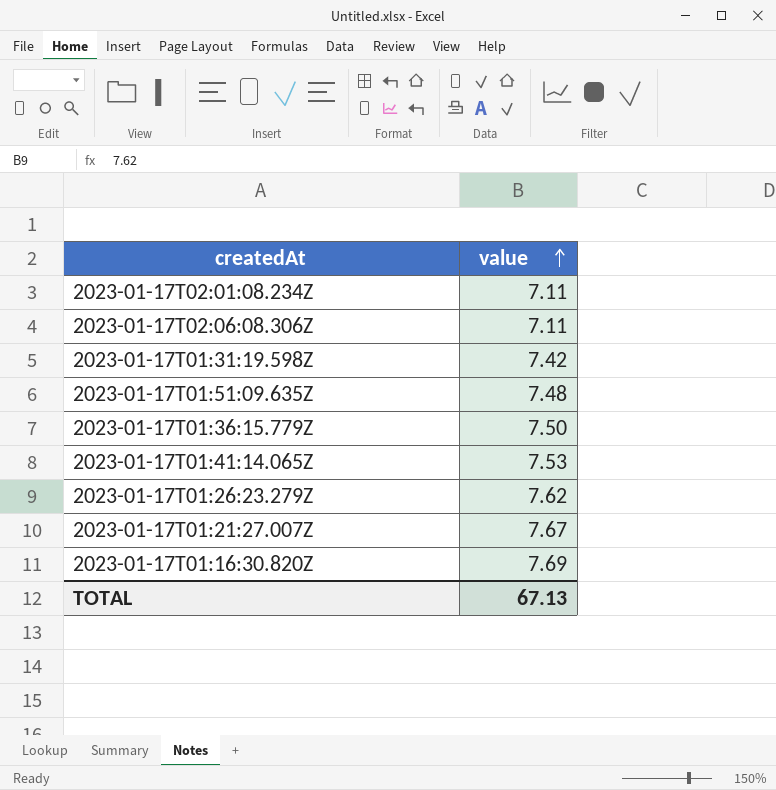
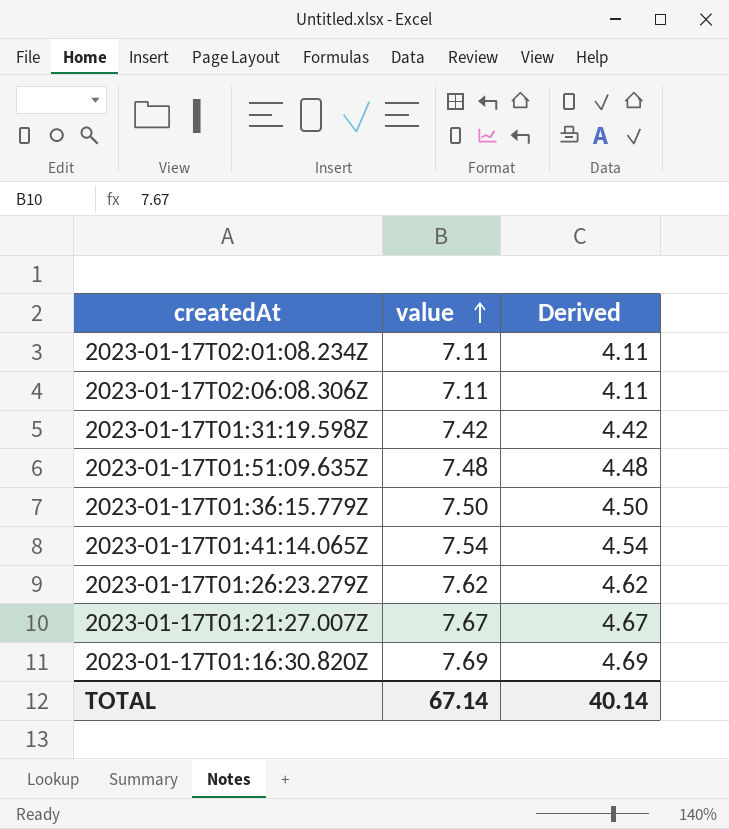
column Derived | formula: none -> [value] - 3
2023-01-17T01:41:14.065Z | value: 7.53 -> 7.54
TOTAL | value: 67.13 -> 67.14

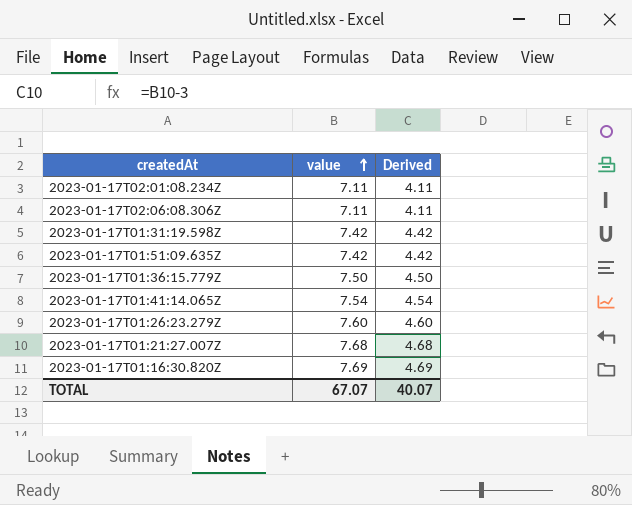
2023-01-17T01:51:09.635Z | value: 7.48 -> 7.42
2023-01-17T01:51:09.635Z | Derived: 4.48 -> 4.42
2023-01-17T01:26:23.279Z | value: 7.62 -> 7.60
2023-01-17T01:26:23.279Z | Derived: 4.62 -> 4.60
2023-01-17T01:21:27.007Z | value: 7.67 -> 7.68
2023-01-17T01:21:27.007Z | Derived: 4.67 -> 4.68
TOTAL | value: 67.14 -> 67.07
TOTAL | Derived: 40.14 -> 40.07

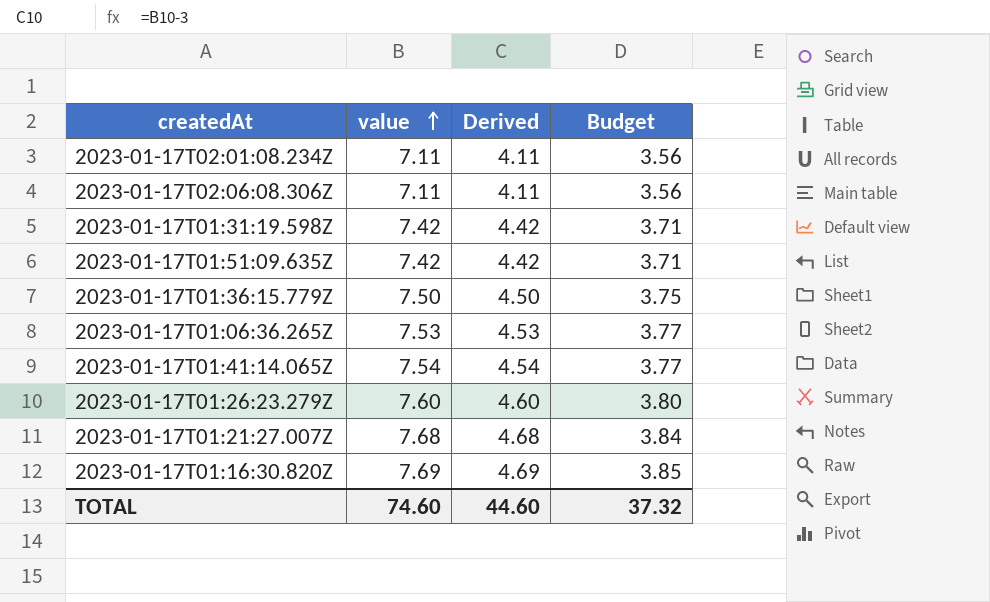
column Budget | formula: none -> [value] * 0.5
row 2023-01-17T01:06:36.265Z: none -> 7.53 | 4.53 | 3.77
TOTAL | value: 67.07 -> 74.60
TOTAL | Derived: 40.07 -> 44.60

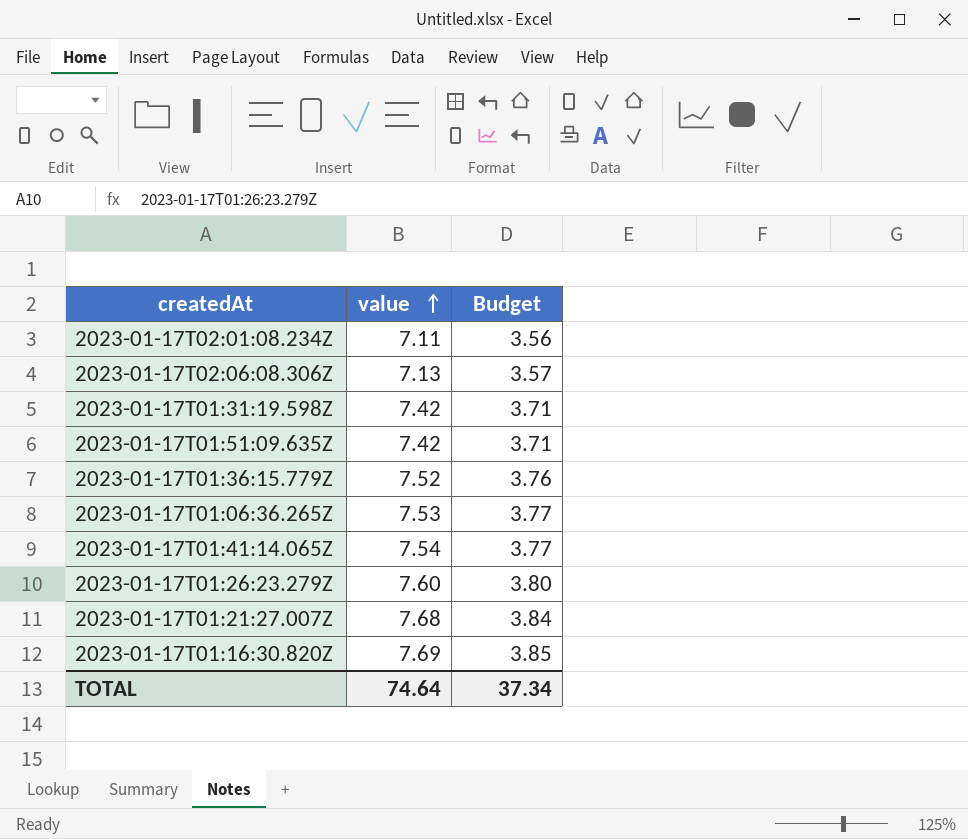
column Derived | formula: [value] - 3 -> none
2023-01-17T02:06:08.306Z | value: 7.11 -> 7.13
2023-01-17T02:06:08.306Z | Budget: 3.56 -> 3.57
2023-01-17T01:36:15.779Z | value: 7.50 -> 7.52
2023-01-17T01:36:15.779Z | Budget: 3.75 -> 3.76
TOTAL | value: 74.60 -> 74.64
TOTAL | Budget: 37.32 -> 37.34

